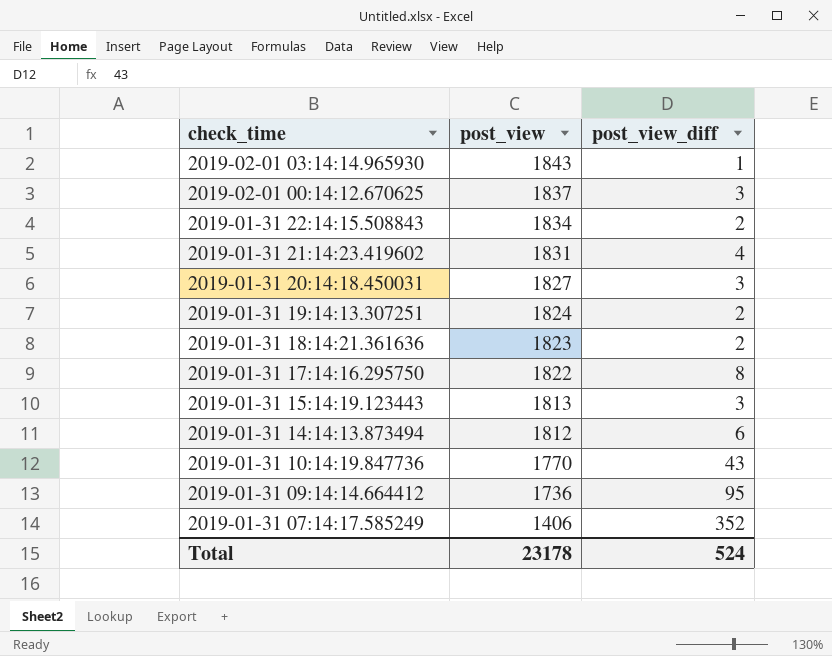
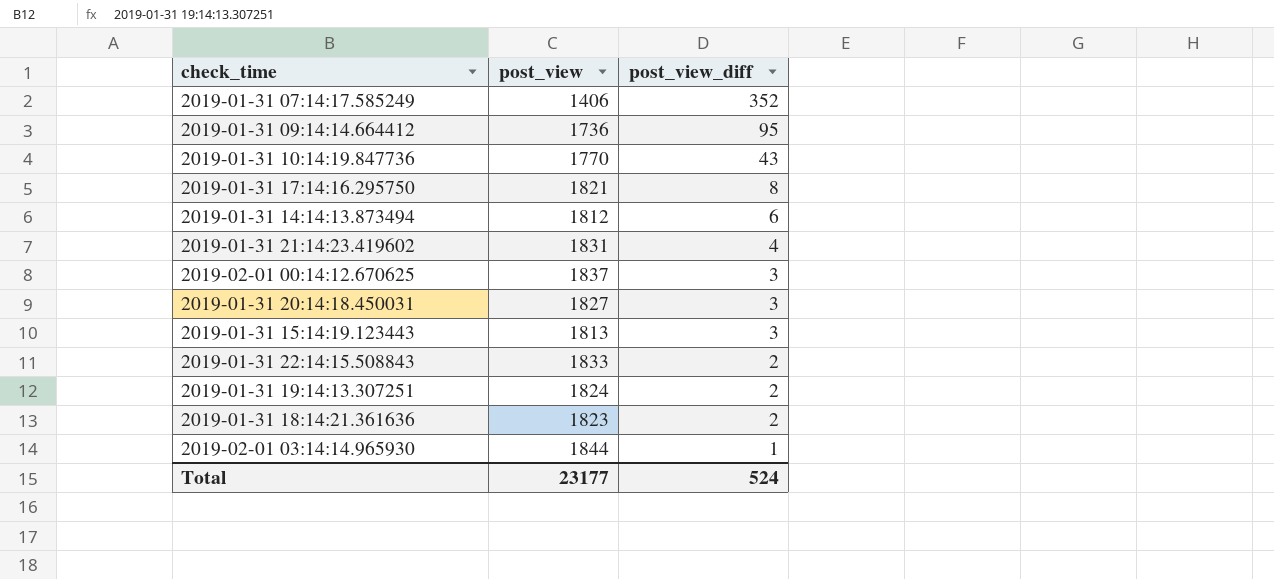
row order: check_time descending -> post_view_diff descending
2019-01-31 17:14:16.295750 | post_view: 1822 -> 1821
2019-01-31 22:14:15.508843 | post_view: 1834 -> 1833
2019-02-01 03:14:14.965930 | post_view: 1843 -> 1844
Total | post_view: 23178 -> 23177

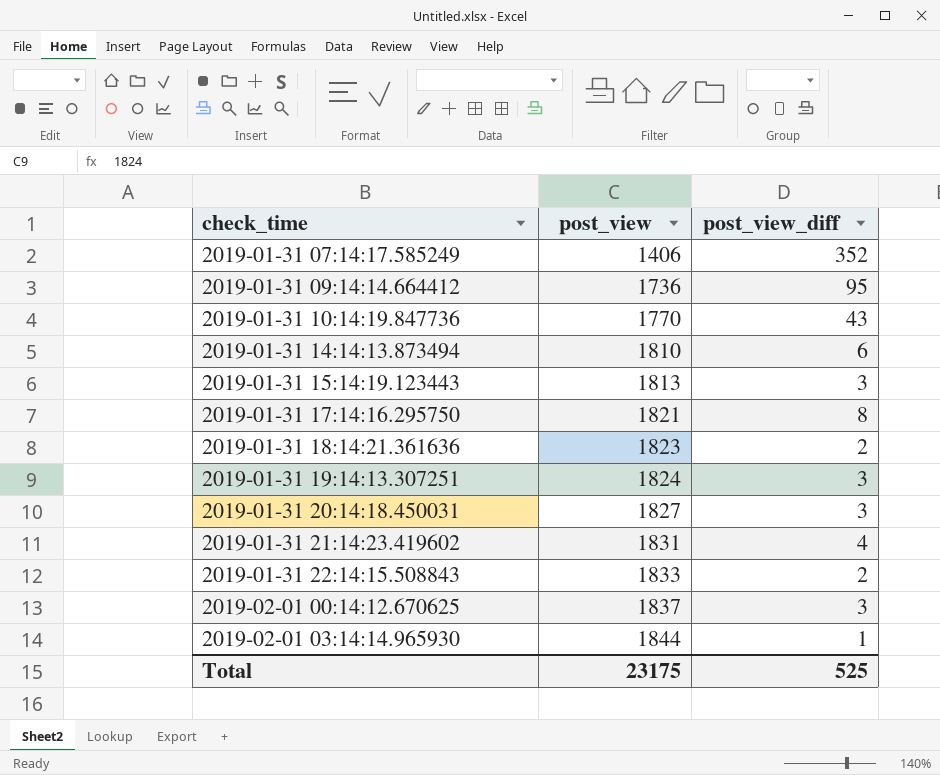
row order: post_view_diff descending -> check_time ascending
2019-01-31 14:14:13.873494 | post_view: 1812 -> 1810
2019-01-31 19:14:13.307251 | post_view_diff: 2 -> 3
Total | post_view: 23177 -> 23175
Total | post_view_diff: 524 -> 525

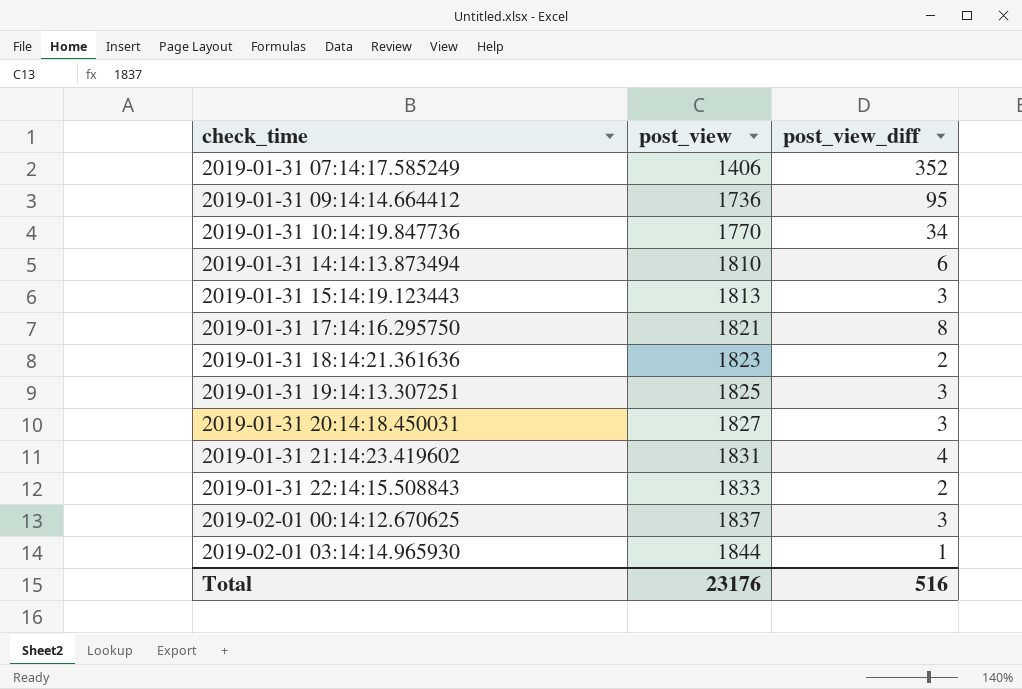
2019-01-31 10:14:19.847736 | post_view_diff: 43 -> 34
2019-01-31 19:14:13.307251 | post_view: 1824 -> 1825
Total | post_view: 23175 -> 23176
Total | post_view_diff: 525 -> 516

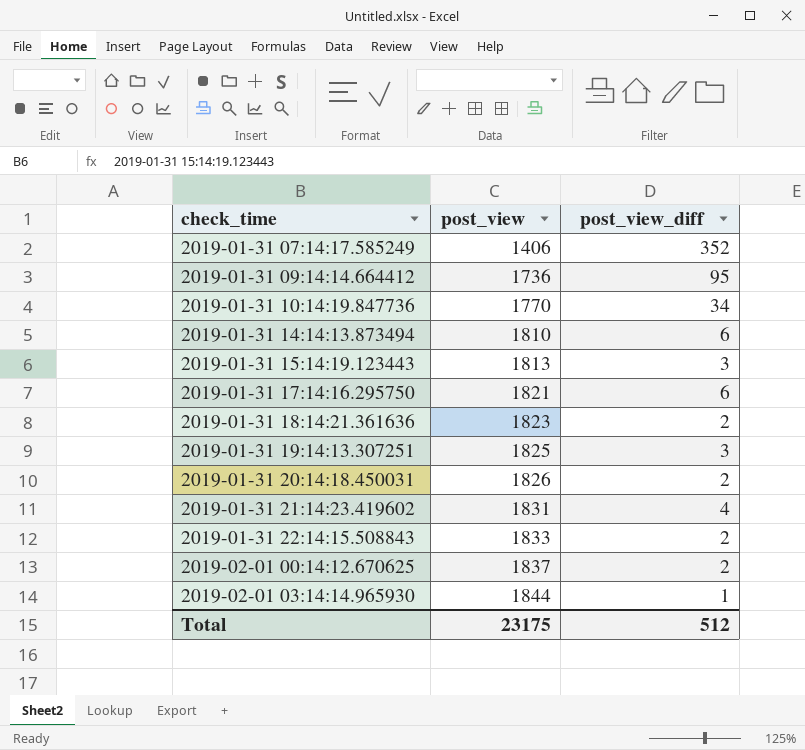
2019-01-31 17:14:16.295750 | post_view_diff: 8 -> 6
2019-01-31 20:14:18.450031 | post_view: 1827 -> 1826
2019-01-31 20:14:18.450031 | post_view_diff: 3 -> 2
2019-02-01 00:14:12.670625 | post_view_diff: 3 -> 2
Total | post_view: 23176 -> 23175
Total | post_view_diff: 516 -> 512

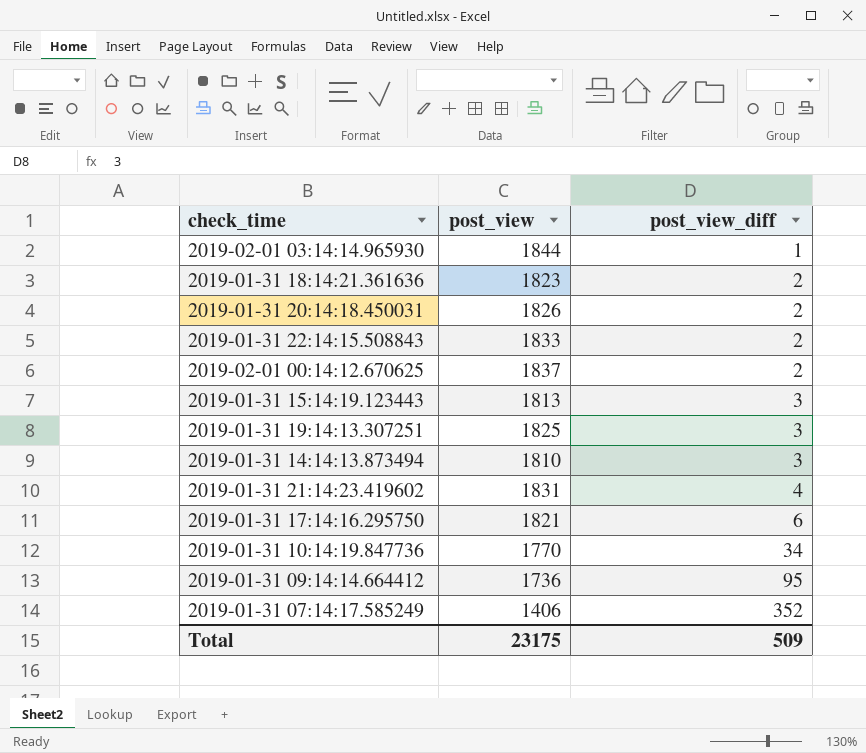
row order: check_time ascending -> post_view_diff ascending
2019-01-31 14:14:13.873494 | post_view_diff: 6 -> 3
Total | post_view_diff: 512 -> 509

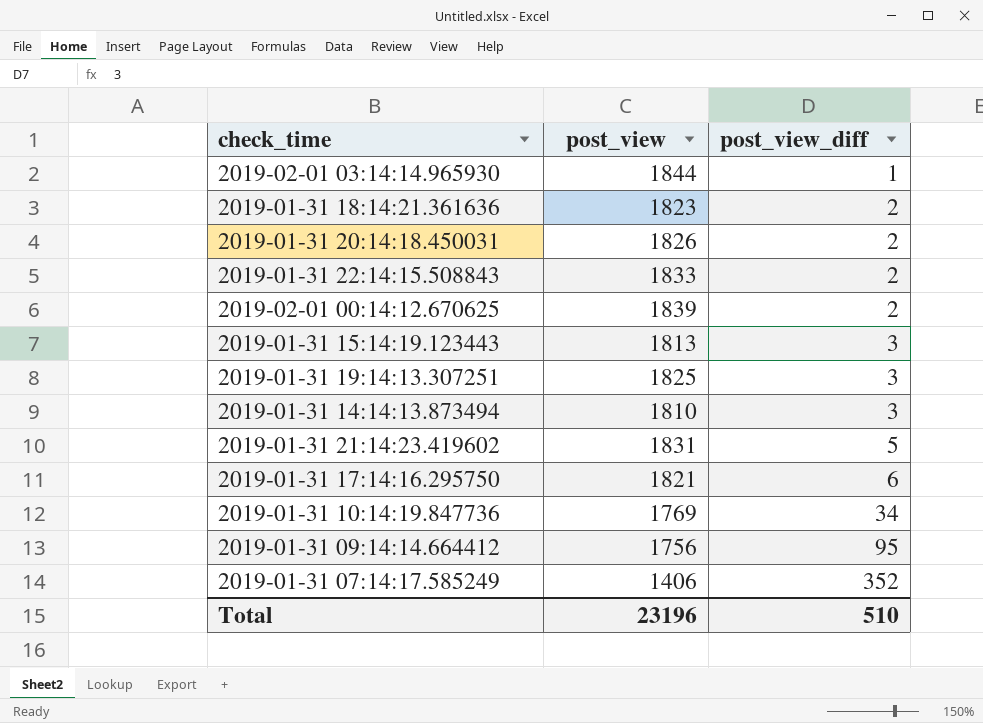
2019-02-01 00:14:12.670625 | post_view: 1837 -> 1839
2019-01-31 21:14:23.419602 | post_view_diff: 4 -> 5
2019-01-31 10:14:19.847736 | post_view: 1770 -> 1769
2019-01-31 09:14:14.664412 | post_view: 1736 -> 1756
Total | post_view: 23175 -> 23196
Total | post_view_diff: 509 -> 510

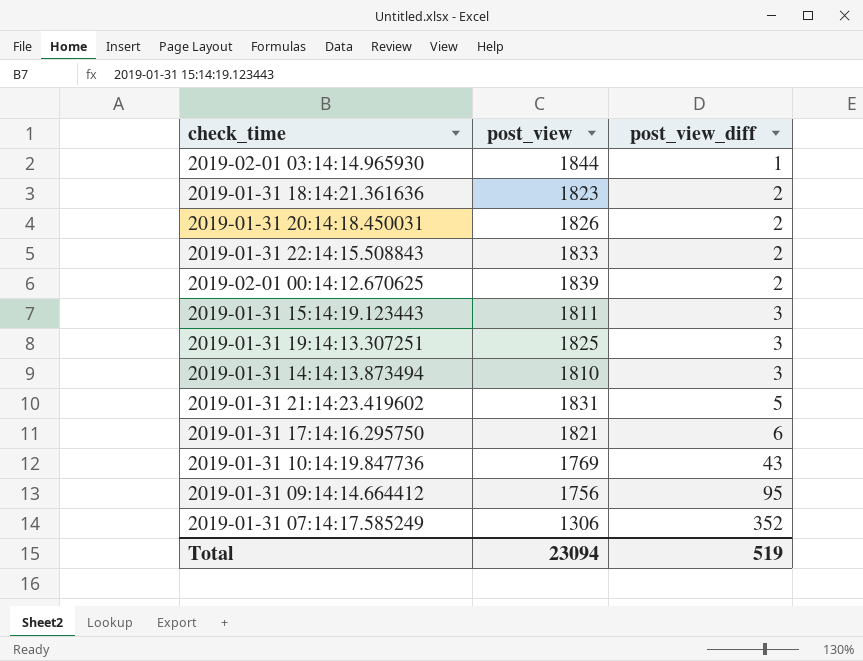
2019-01-31 15:14:19.123443 | post_view: 1813 -> 1811
2019-01-31 10:14:19.847736 | post_view_diff: 34 -> 43
2019-01-31 07:14:17.585249 | post_view: 1406 -> 1306
Total | post_view: 23196 -> 23094
Total | post_view_diff: 510 -> 519

